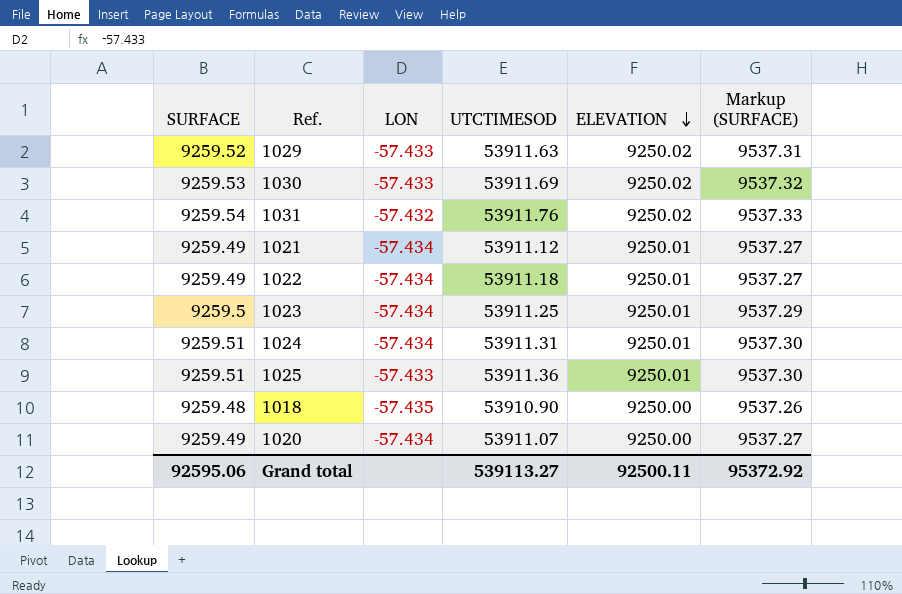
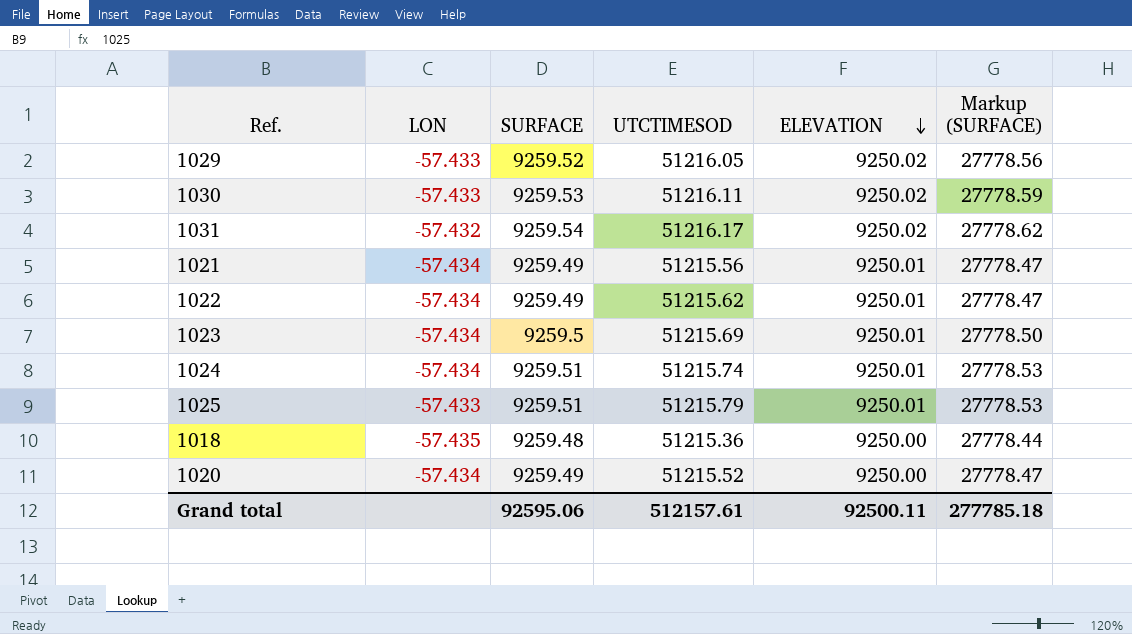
column SURFACE | position: 1 -> 3
column Markup (SURFACE) | formula: [SURFACE] * 1.03 -> [SURFACE] * 3
1029 | UTCTIMESOD: 53911.63 -> 51216.05
1030 | UTCTIMESOD: 53911.69 -> 51216.11
1031 | UTCTIMESOD: 53911.76 -> 51216.17
1021 | UTCTIMESOD: 53911.12 -> 51215.56
1022 | UTCTIMESOD: 53911.18 -> 51215.62
1023 | UTCTIMESOD: 53911.25 -> 51215.69
1024 | UTCTIMESOD: 53911.31 -> 51215.74
1025 | UTCTIMESOD: 53911.36 -> 51215.79
1018 | UTCTIMESOD: 53910.90 -> 51215.36
1020 | UTCTIMESOD: 53911.07 -> 51215.52
Grand total | UTCTIMESOD: 539113.27 -> 512157.61
Grand total | Markup (SURFACE): 95372.92 -> 277785.18

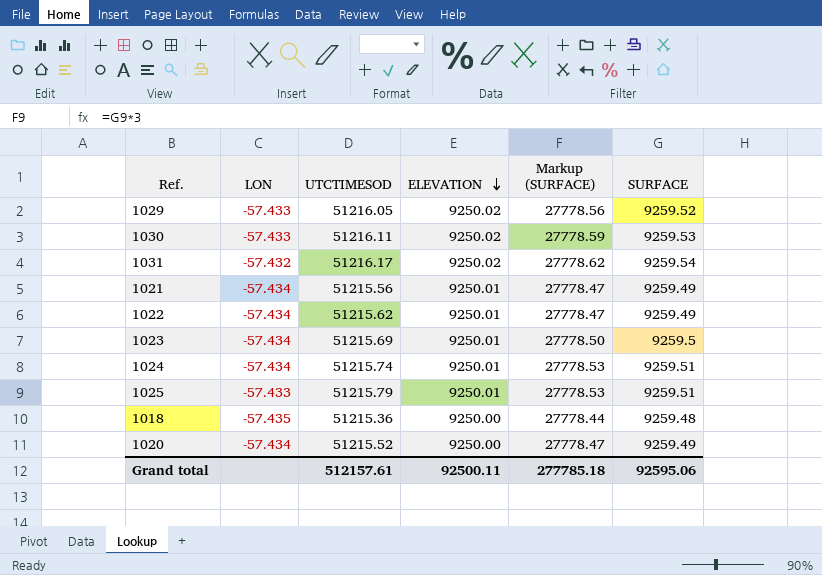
column SURFACE | position: 3 -> 6

